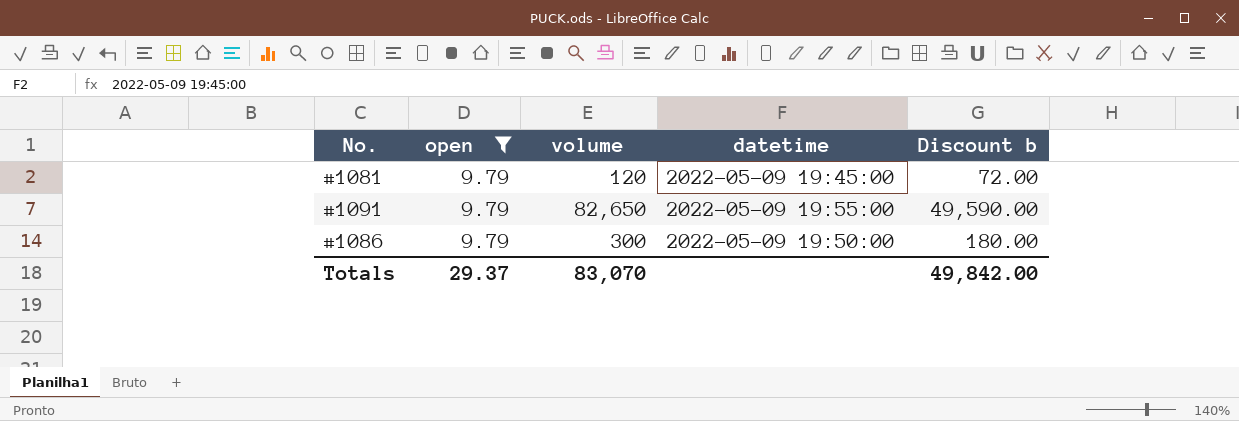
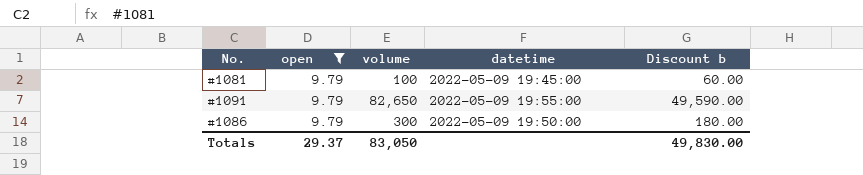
#1081 | volume: 120 -> 100
#1081 | Discount b: 72.00 -> 60.00
Totals | volume: 83,070 -> 83,050
Totals | Discount b: 49,842.00 -> 49,830.00

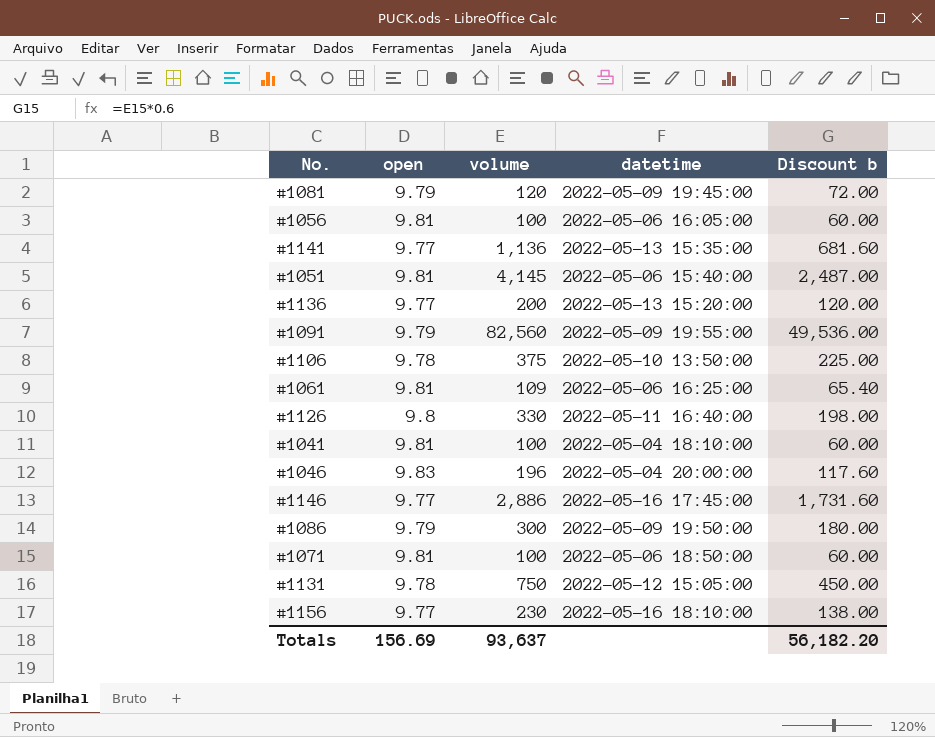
filter: open = 9.79 -> none
#1081 | volume: 100 -> 120
#1081 | Discount b: 60.00 -> 72.00
#1091 | volume: 82,650 -> 82,560
#1091 | Discount b: 49,590.00 -> 49,536.00
Totals | open: 29.37 -> 156.69
Totals | volume: 83,050 -> 93,637
Totals | Discount b: 49,830.00 -> 56,182.20

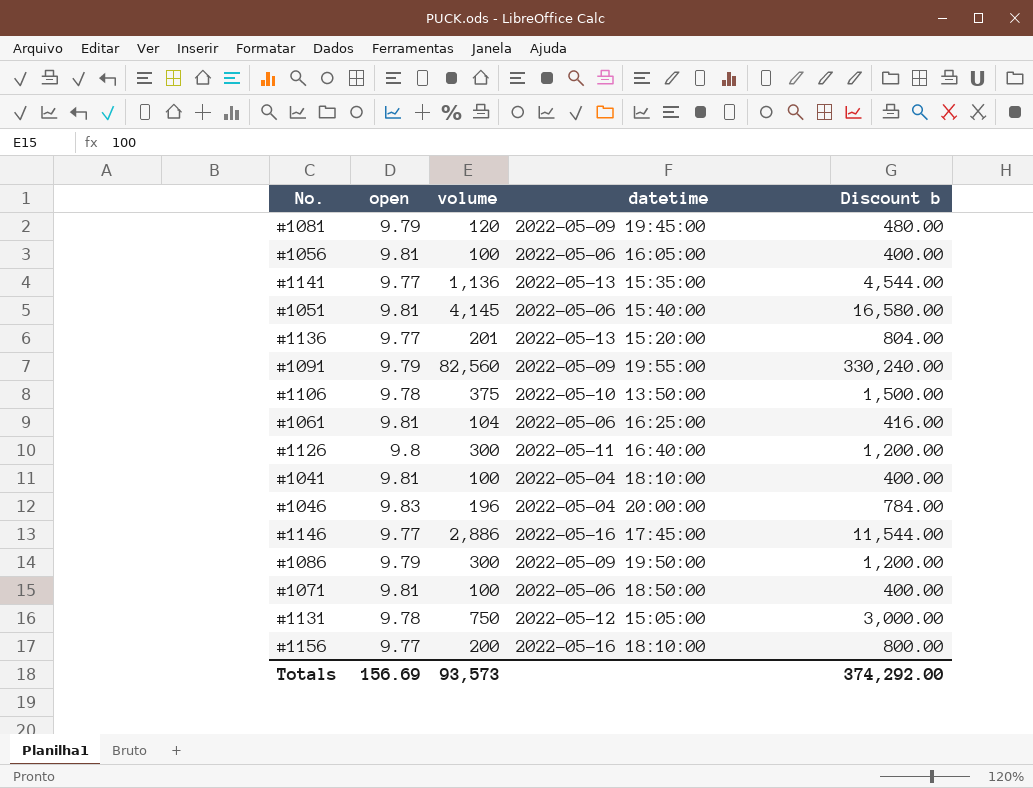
column Discount b | formula: [volume] * 0.6 -> [volume] * 4
#1136 | volume: 200 -> 201
#1061 | volume: 109 -> 104
#1126 | volume: 330 -> 300
#1156 | volume: 230 -> 200
Totals | volume: 93,637 -> 93,573
Totals | Discount b: 56,182.20 -> 374,292.00

